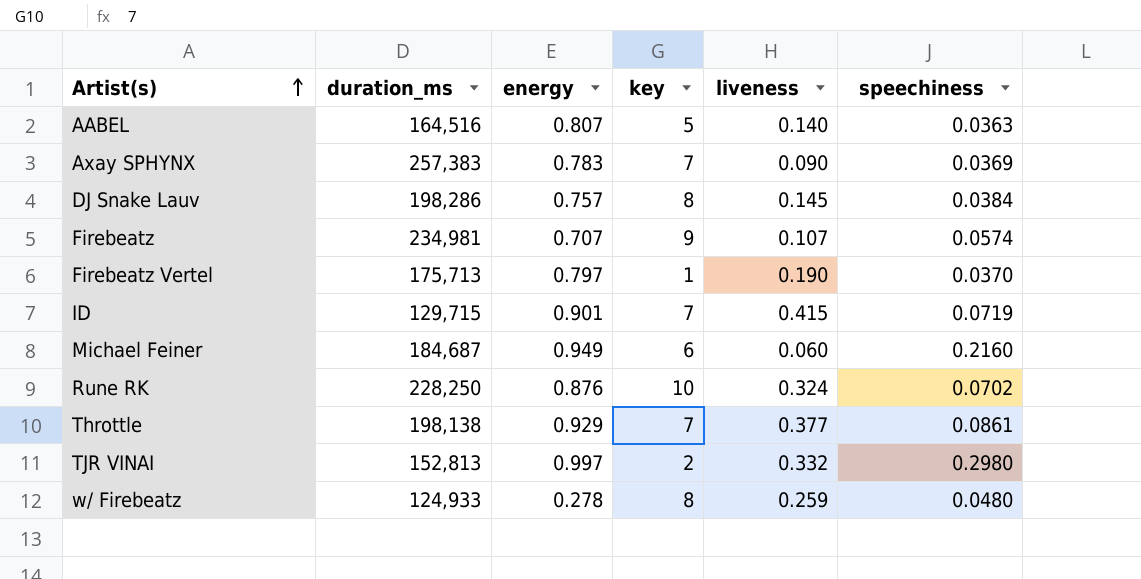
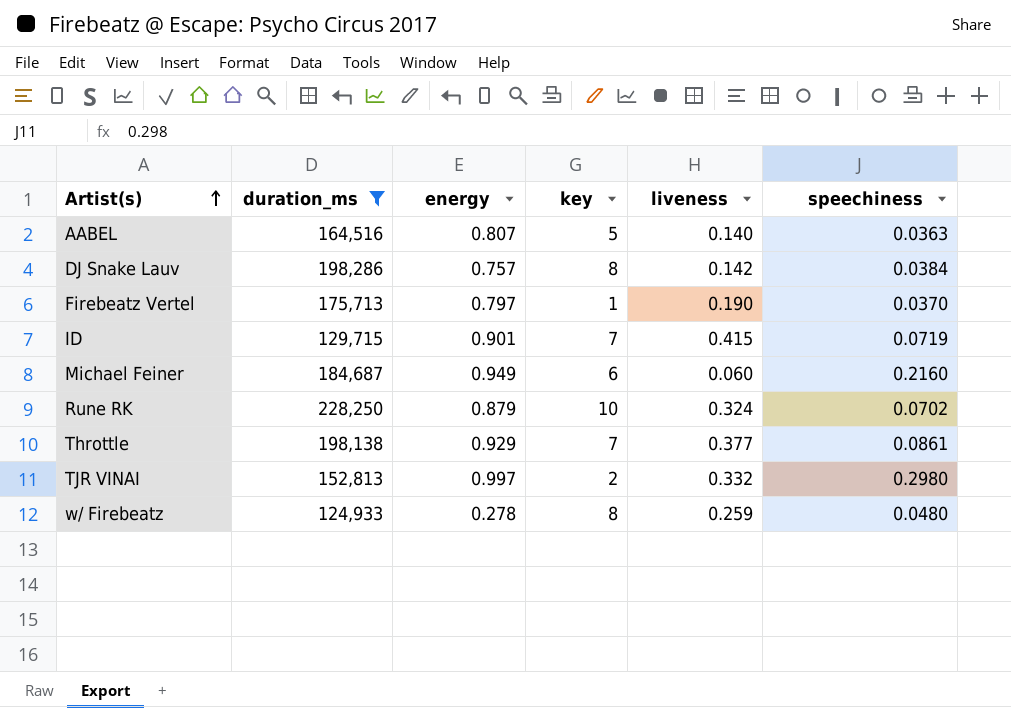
filter: none -> duration_ms <= 228,250
DJ Snake Lauv | liveness: 0.145 -> 0.142
Rune RK | energy: 0.876 -> 0.879

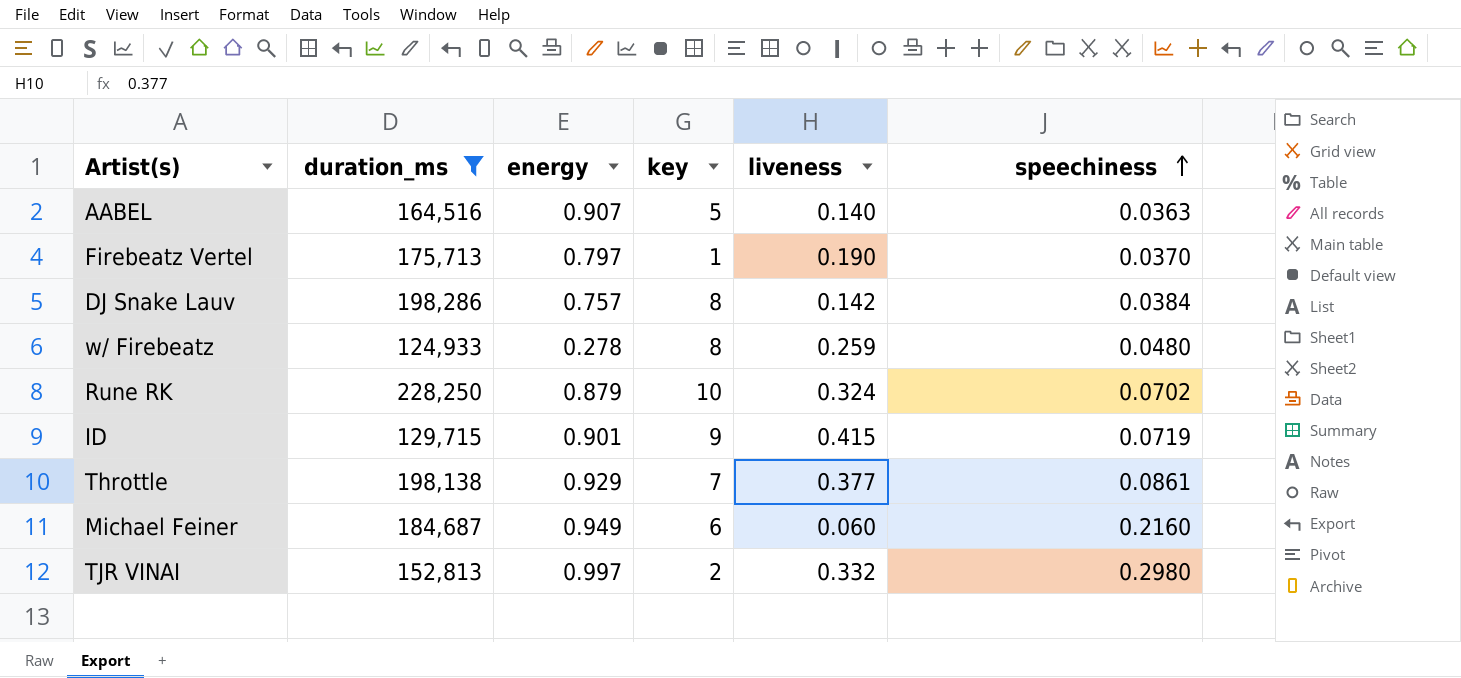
row order: Artist(s) ascending -> speechiness ascending
AABEL | energy: 0.807 -> 0.907
ID | key: 7 -> 9

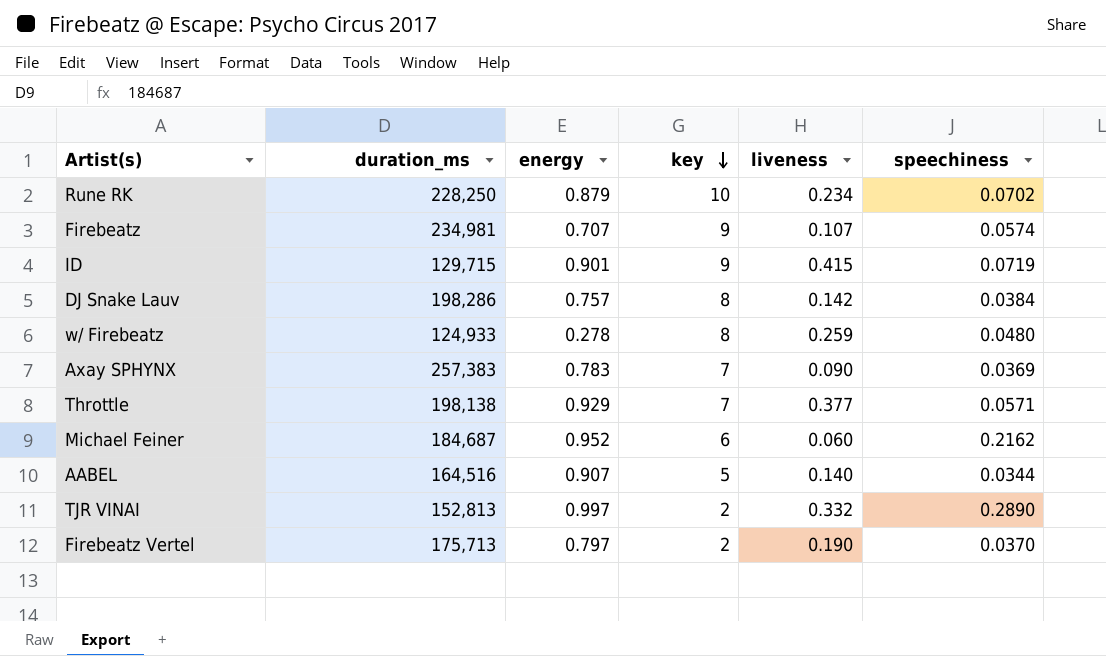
filter: duration_ms <= 228,250 -> none
row order: speechiness ascending -> key descending
Rune RK | liveness: 0.324 -> 0.234
Throttle | speechiness: 0.0861 -> 0.0571
Michael Feiner | energy: 0.949 -> 0.952
Michael Feiner | speechiness: 0.2160 -> 0.2162
AABEL | speechiness: 0.0363 -> 0.0344
TJR VINAI | speechiness: 0.2980 -> 0.2890
Firebeatz Vertel | key: 1 -> 2

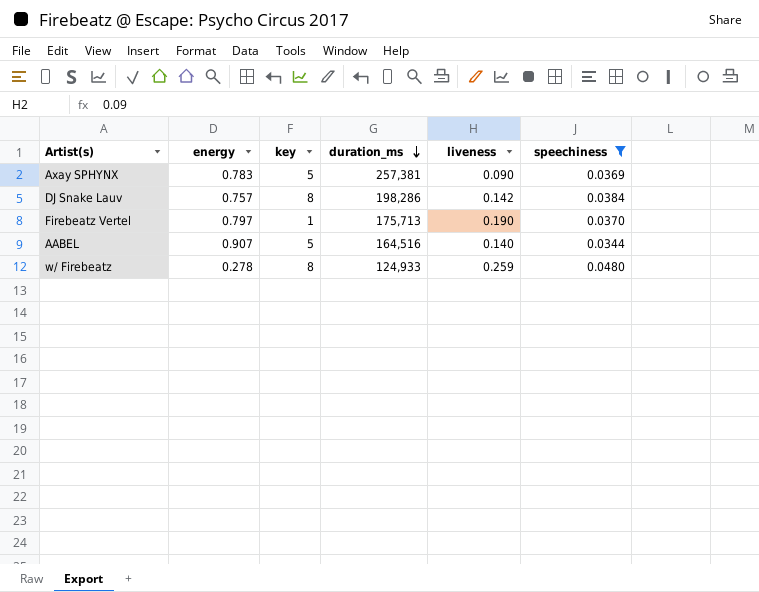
filter: none -> speechiness <= 0.0480
row order: key descending -> duration_ms descending
column duration_ms | position: 2 -> 4
Axay SPHYNX | key: 7 -> 5
Axay SPHYNX | duration_ms: 257,383 -> 257,381
Firebeatz Vertel | key: 2 -> 1

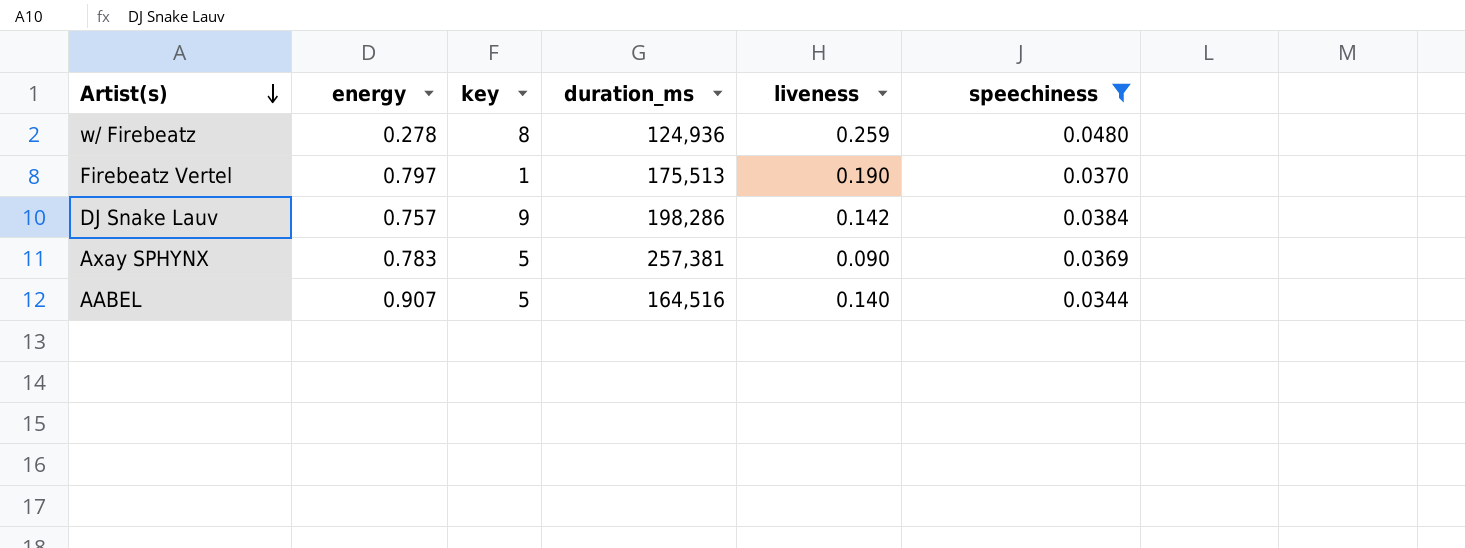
row order: duration_ms descending -> Artist(s) descending
w/ Firebeatz | duration_ms: 124,933 -> 124,936
Firebeatz Vertel | duration_ms: 175,713 -> 175,513
DJ Snake Lauv | key: 8 -> 9

